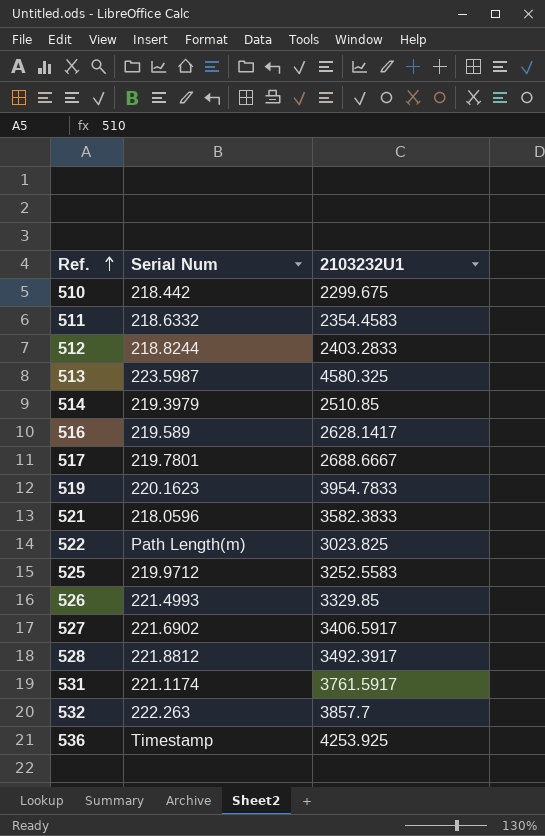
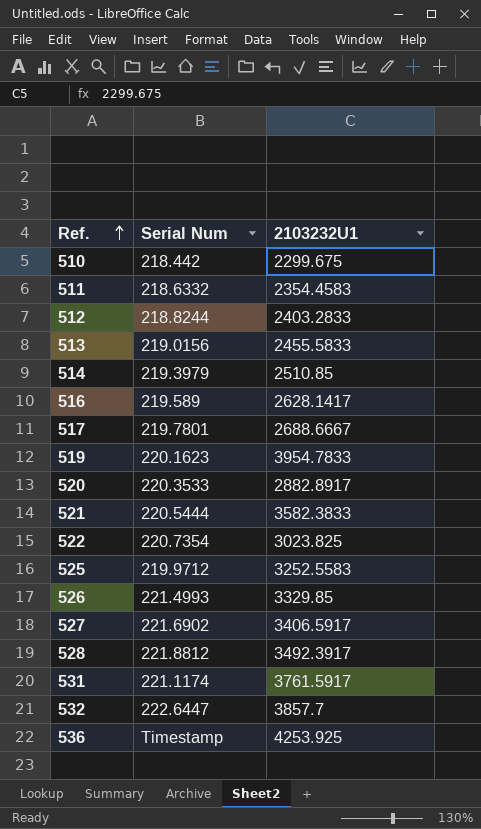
513 | Serial Num: 223.5987 -> 219.0156
513 | 2103232U1: 4580.325 -> 2455.5833
row 520: none -> 220.3533 | 2882.8917
521 | Serial Num: 218.0596 -> 220.5444
522 | Serial Num: Path Length(m) -> 220.7354
532 | Serial Num: 222.263 -> 222.6447

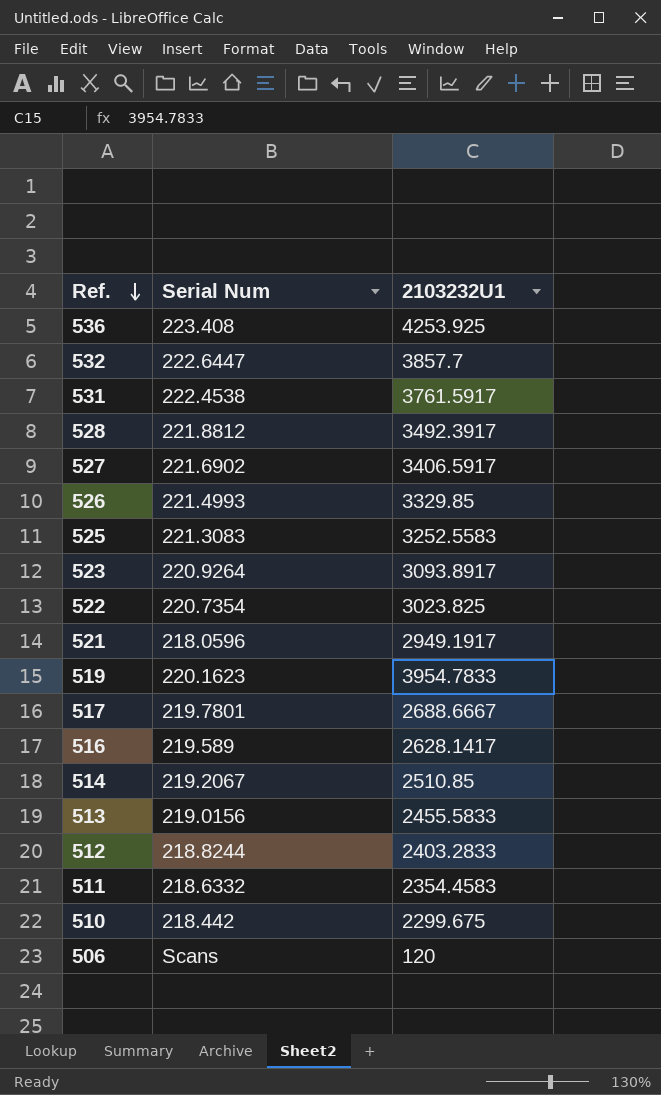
row order: Ref. ascending -> Ref. descending
row 520: 220.3533 | 2882.8917 -> none
536 | Serial Num: Timestamp -> 223.408
531 | Serial Num: 221.1174 -> 222.4538
525 | Serial Num: 219.9712 -> 221.3083
row 523: none -> 220.9264 | 3093.8917
521 | Serial Num: 220.5444 -> 218.0596
521 | 2103232U1: 3582.3833 -> 2949.1917
514 | Serial Num: 219.3979 -> 219.2067
row 506: none -> Scans | 120

